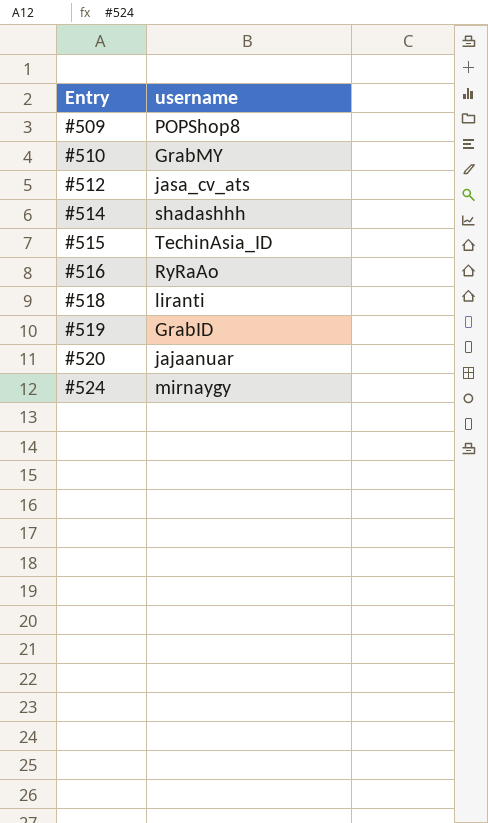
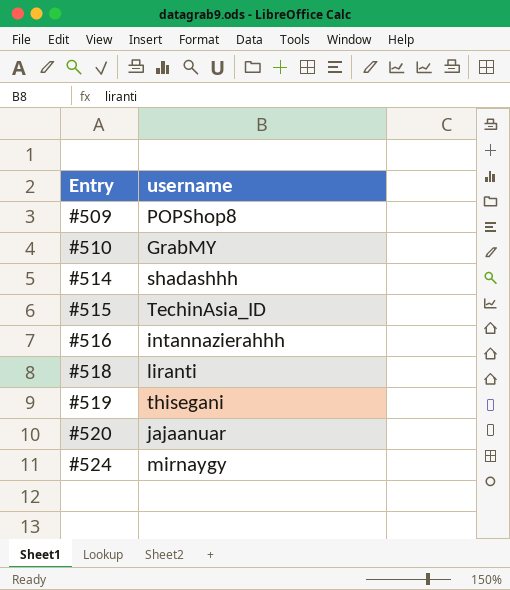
row #512: jasa_cv_ats -> none
#516 | username: RyRaAo -> intannazierahhh
#519 | username: GrabID -> thisegani

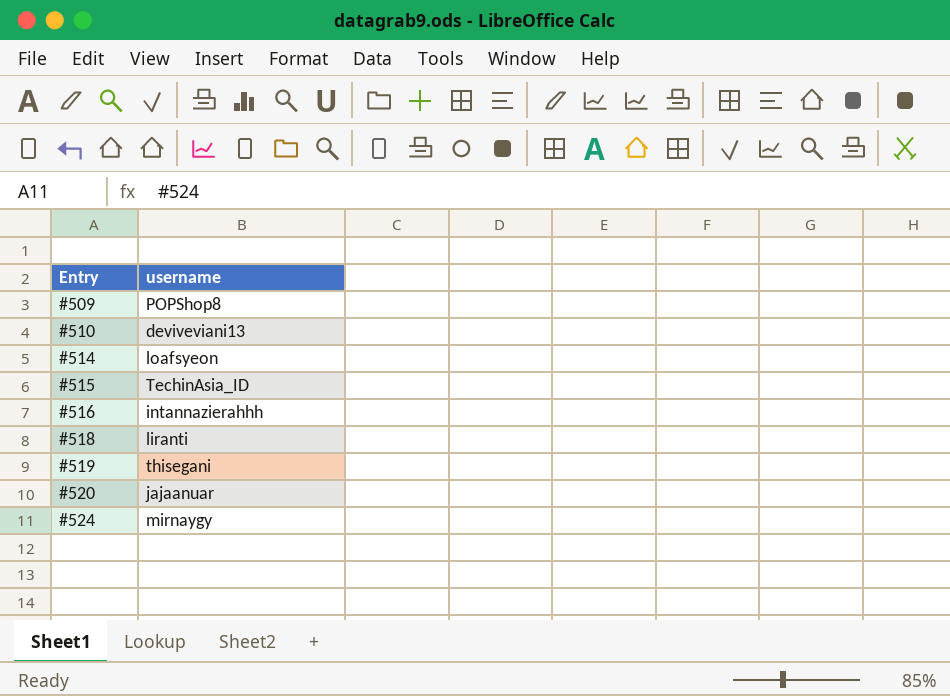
#510 | username: GrabMY -> deviveviani13
#514 | username: shadashhh -> loafsyeon

